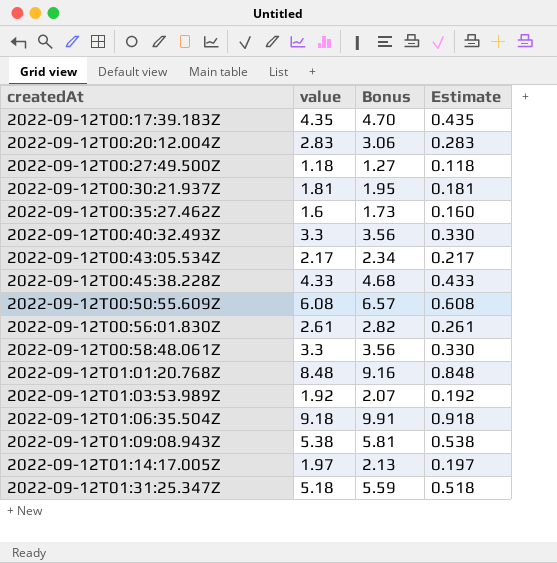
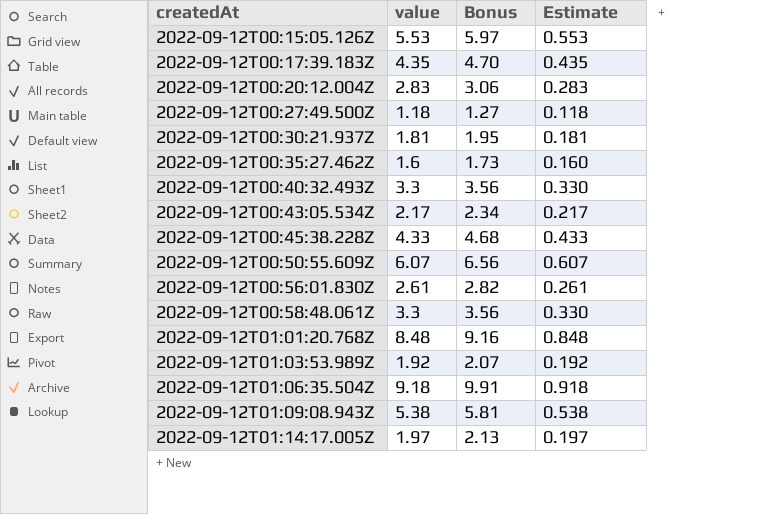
row 2022-09-12T01:31:25.347Z: 5.18 | 5.59 | 0.518 -> none
row 2022-09-12T00:15:05.126Z: none -> 5.53 | 5.97 | 0.553
2022-09-12T00:50:55.609Z | value: 6.08 -> 6.07
2022-09-12T00:50:55.609Z | Bonus: 6.57 -> 6.56
2022-09-12T00:50:55.609Z | Estimate: 0.608 -> 0.607

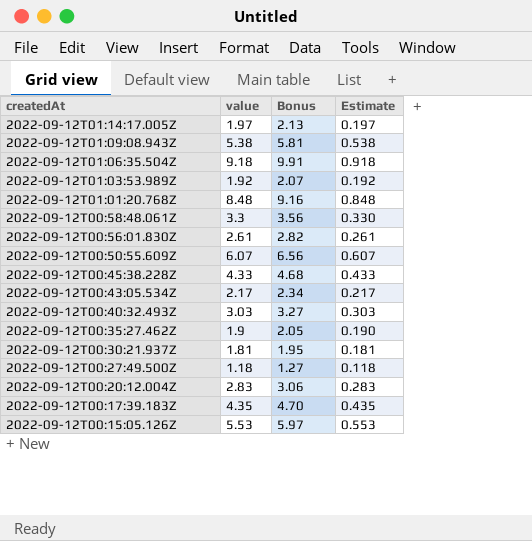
row order: createdAt ascending -> createdAt descending
2022-09-12T00:40:32.493Z | value: 3.3 -> 3.03
2022-09-12T00:40:32.493Z | Bonus: 3.56 -> 3.27
2022-09-12T00:40:32.493Z | Estimate: 0.330 -> 0.303
2022-09-12T00:35:27.462Z | value: 1.6 -> 1.9
2022-09-12T00:35:27.462Z | Bonus: 1.73 -> 2.05
2022-09-12T00:35:27.462Z | Estimate: 0.160 -> 0.190

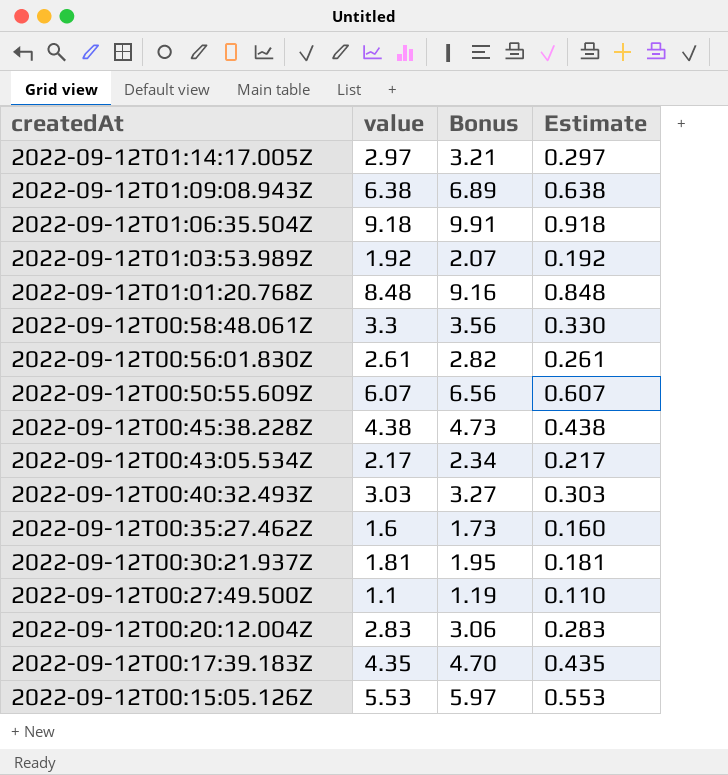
2022-09-12T01:14:17.005Z | value: 1.97 -> 2.97
2022-09-12T01:14:17.005Z | Bonus: 2.13 -> 3.21
2022-09-12T01:14:17.005Z | Estimate: 0.197 -> 0.297
2022-09-12T01:09:08.943Z | value: 5.38 -> 6.38
2022-09-12T01:09:08.943Z | Bonus: 5.81 -> 6.89
2022-09-12T01:09:08.943Z | Estimate: 0.538 -> 0.638
2022-09-12T00:45:38.228Z | value: 4.33 -> 4.38
2022-09-12T00:45:38.228Z | Bonus: 4.68 -> 4.73
2022-09-12T00:45:38.228Z | Estimate: 0.433 -> 0.438
2022-09-12T00:35:27.462Z | value: 1.9 -> 1.6
2022-09-12T00:35:27.462Z | Bonus: 2.05 -> 1.73
2022-09-12T00:35:27.462Z | Estimate: 0.190 -> 0.160
2022-09-12T00:27:49.500Z | value: 1.18 -> 1.1
2022-09-12T00:27:49.500Z | Bonus: 1.27 -> 1.19
2022-09-12T00:27:49.500Z | Estimate: 0.118 -> 0.110

